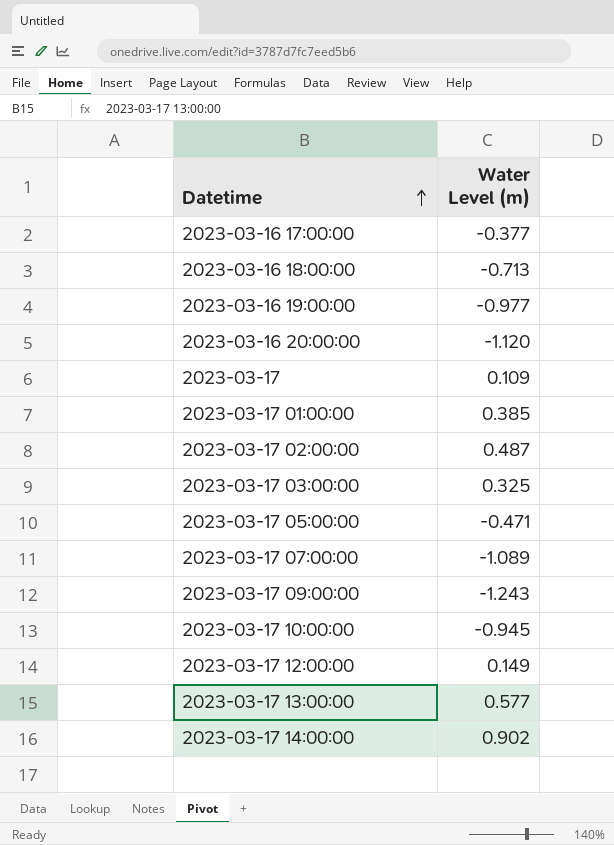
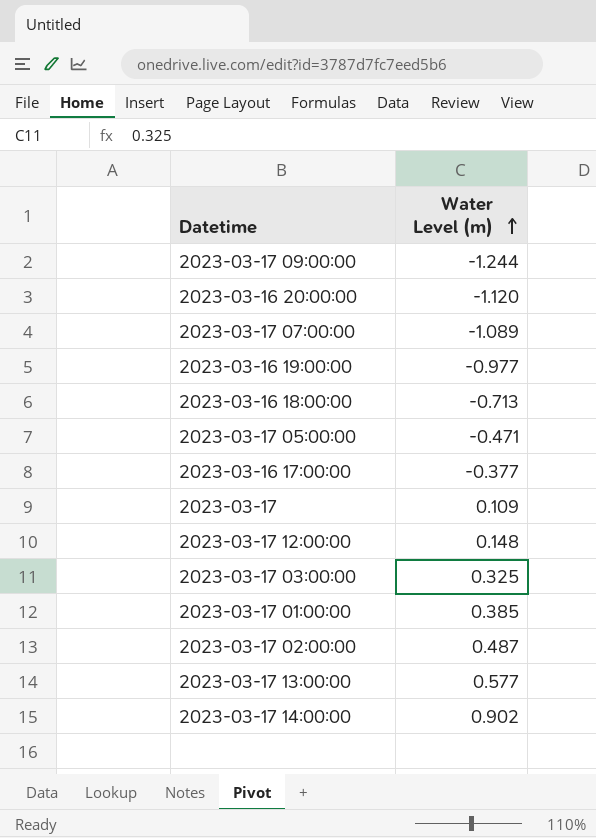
row order: Datetime ascending -> Water Level (m) ascending
row 2023-03-17 10:00:00: -0.945 -> none
2023-03-17 09:00:00 | Water Level (m): -1.243 -> -1.244
2023-03-17 12:00:00 | Water Level (m): 0.149 -> 0.148

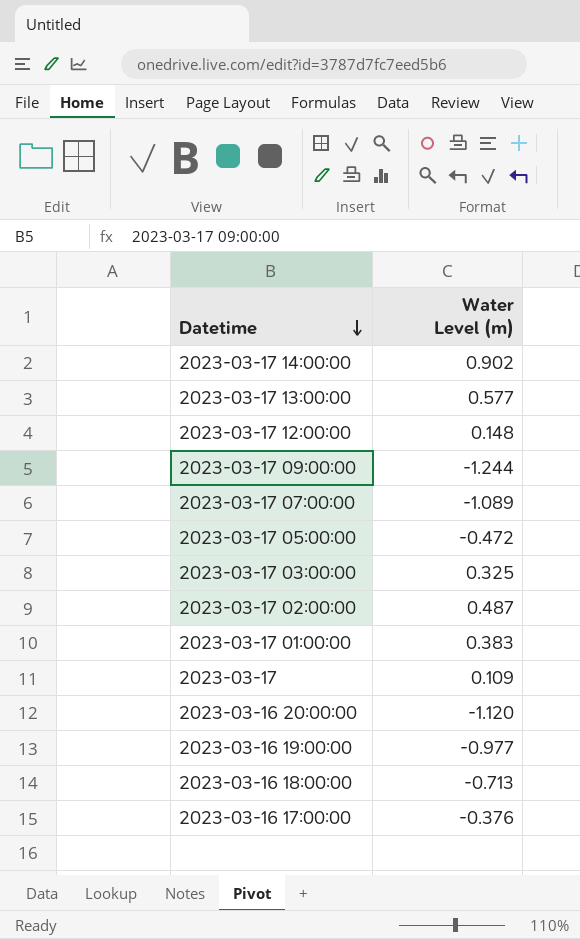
row order: Water Level (m) ascending -> Datetime descending
2023-03-17 05:00:00 | Water Level (m): -0.471 -> -0.472
2023-03-17 01:00:00 | Water Level (m): 0.385 -> 0.383
2023-03-16 17:00:00 | Water Level (m): -0.377 -> -0.376

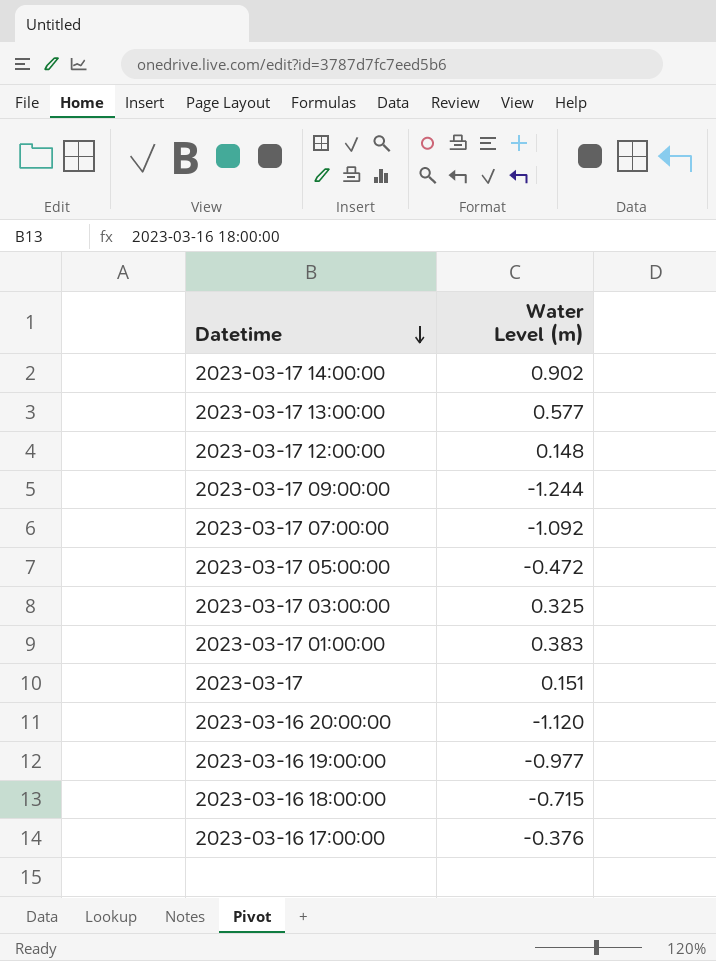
row 2023-03-17 02:00:00: 0.487 -> none
2023-03-17 07:00:00 | Water Level (m): -1.089 -> -1.092
2023-03-17 | Water Level (m): 0.109 -> 0.151
2023-03-16 18:00:00 | Water Level (m): -0.713 -> -0.715

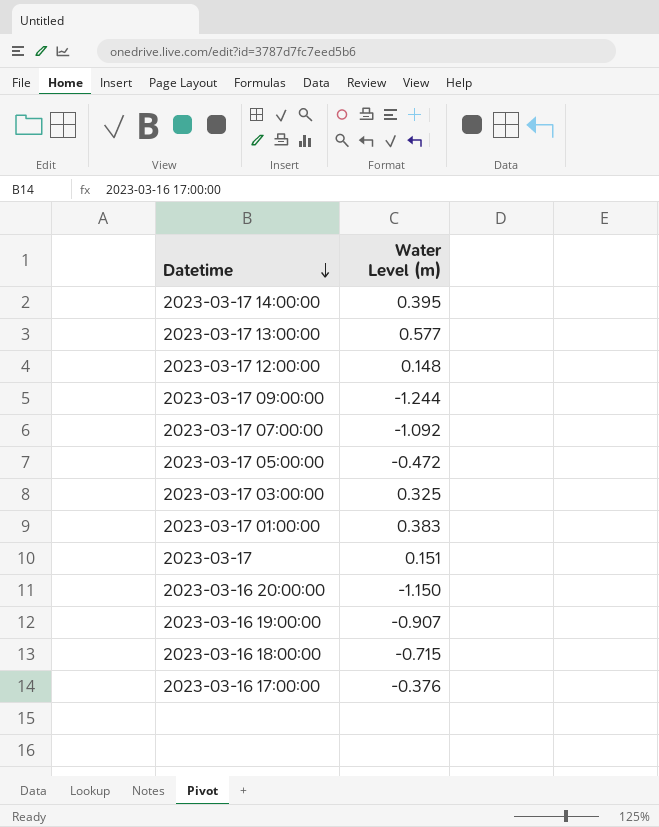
2023-03-17 14:00:00 | Water Level (m): 0.902 -> 0.395
2023-03-16 20:00:00 | Water Level (m): -1.120 -> -1.150
2023-03-16 19:00:00 | Water Level (m): -0.977 -> -0.907

